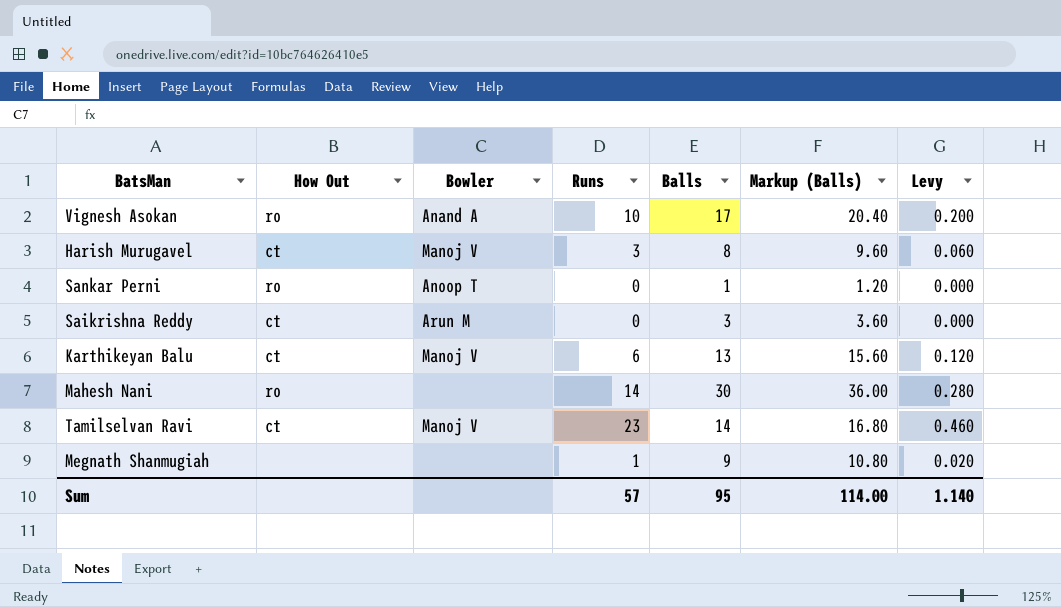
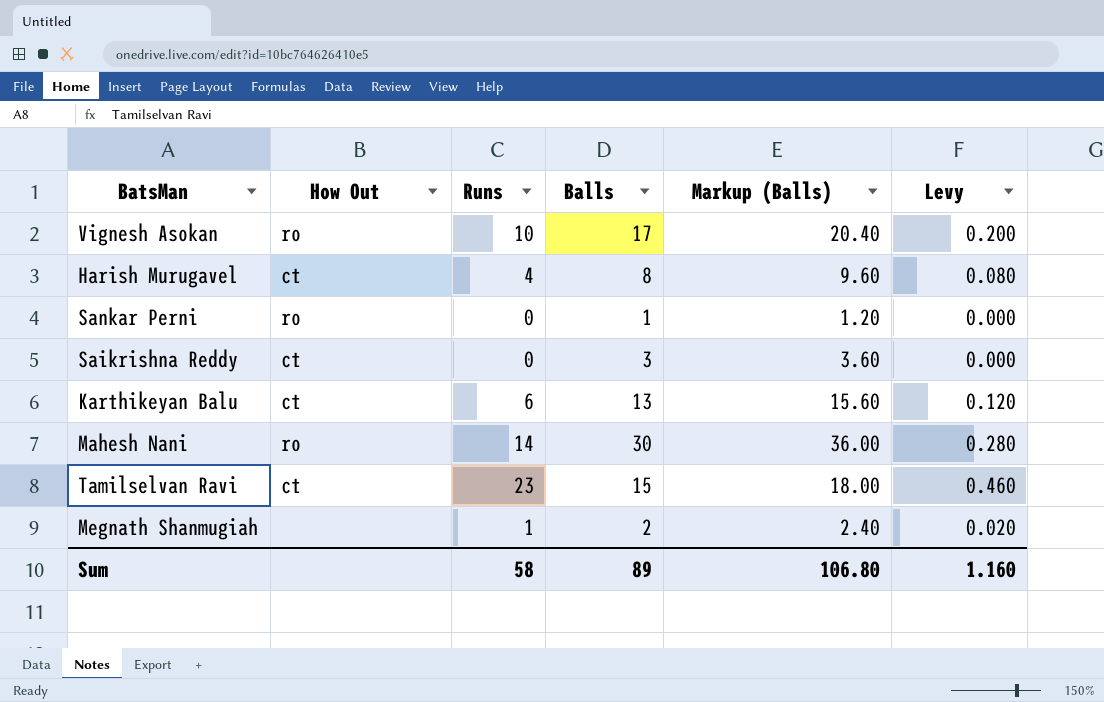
column Bowler | position: 3 -> none
Harish Murugavel | Runs: 3 -> 4
Harish Murugavel | Levy: 0.060 -> 0.080
Tamilselvan Ravi | Balls: 14 -> 15
Tamilselvan Ravi | Markup (Balls): 16.80 -> 18.00
Megnath Shanmugiah | Balls: 9 -> 2
Megnath Shanmugiah | Markup (Balls): 10.80 -> 2.40
Sum | Runs: 57 -> 58
Sum | Balls: 95 -> 89
Sum | Markup (Balls): 114.00 -> 106.80
Sum | Levy: 1.140 -> 1.160

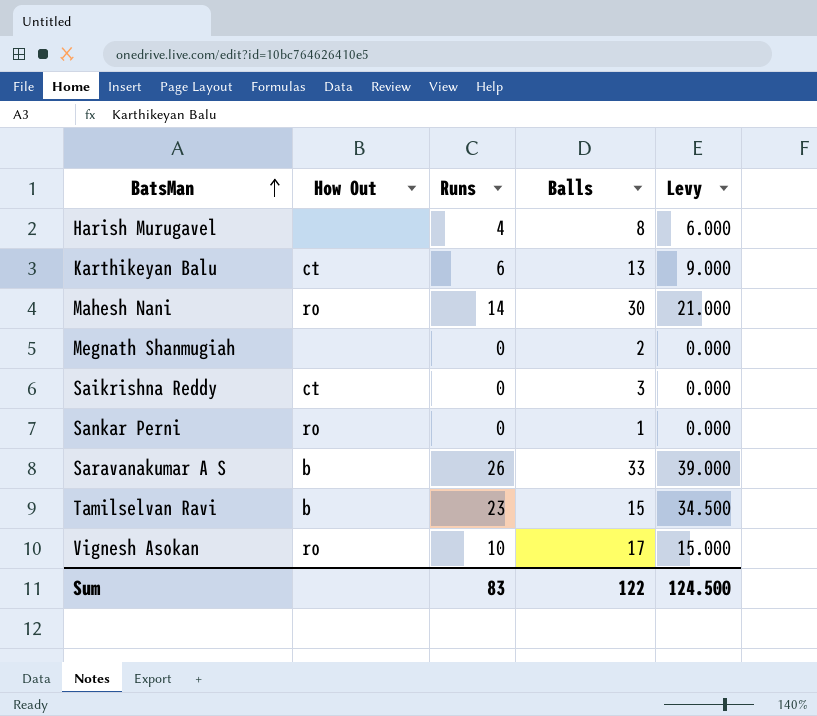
row order: none -> BatsMan ascending
column Markup (Balls) | formula: [Balls] * 1.2 -> none
column Levy | formula: [Runs] * 0.02 -> [Runs] * 1.5
Harish Murugavel | How Out: ct -> none
Megnath Shanmugiah | Runs: 1 -> 0
row Saravanakumar A S: none -> b | 26 | 33 | 39.000
Tamilselvan Ravi | How Out: ct -> b
Sum | Runs: 58 -> 83
Sum | Balls: 89 -> 122
Sum | Levy: 1.160 -> 124.500

